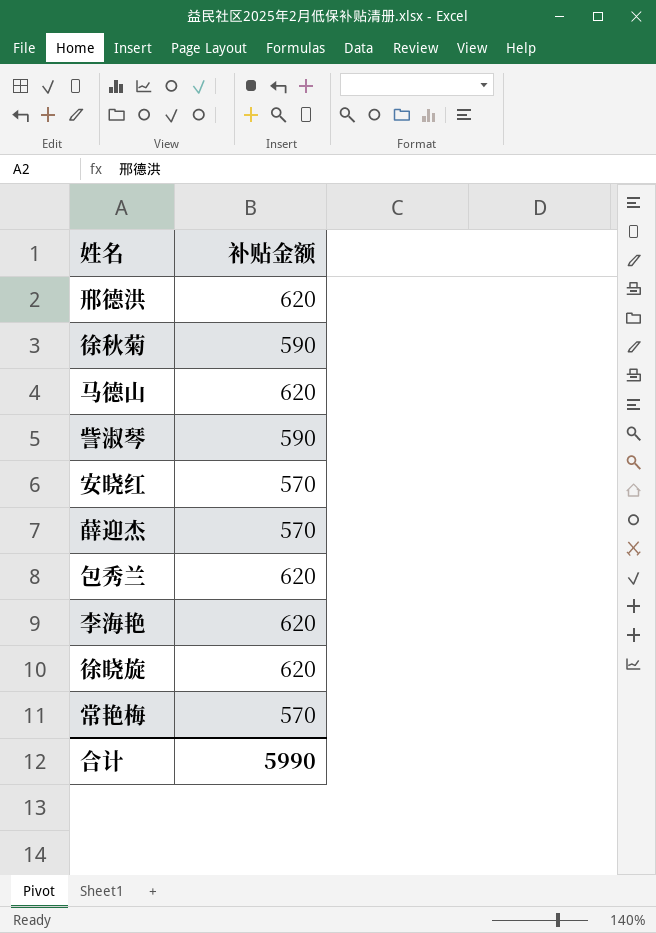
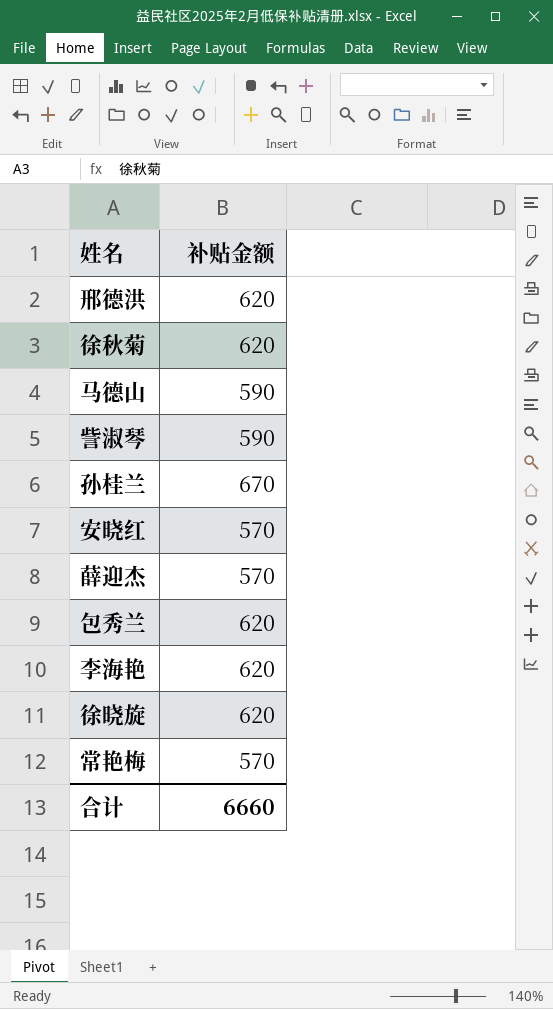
徐秋菊 | 补贴金额: 590 -> 620
马德山 | 补贴金额: 620 -> 590
row 孙桂兰: none -> 670
合计 | 补贴金额: 5990 -> 6660

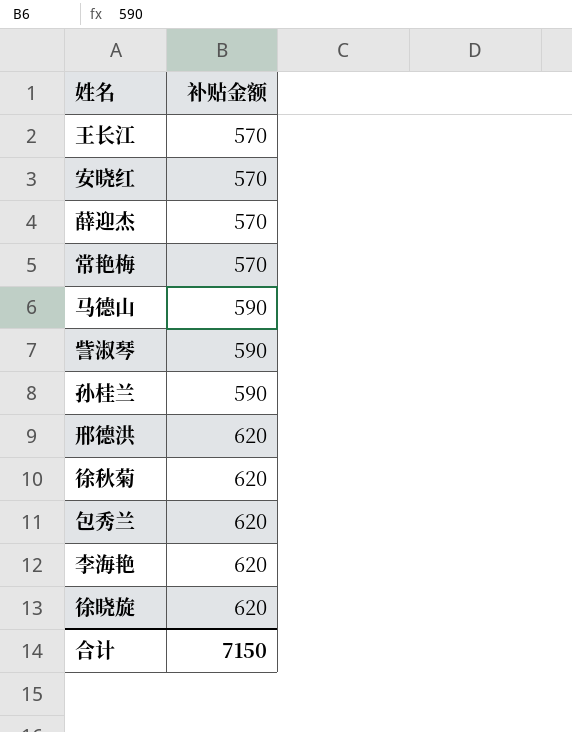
row order: none -> 补贴金额 ascending
row 王长江: none -> 570
孙桂兰 | 补贴金额: 670 -> 590
合计 | 补贴金额: 6660 -> 7150

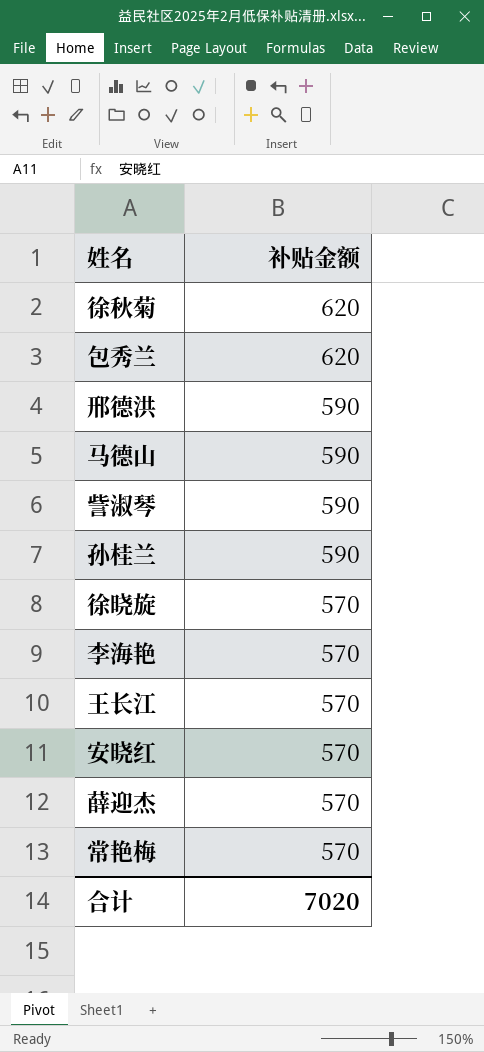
row order: 补贴金额 ascending -> 补贴金额 descending
邢德洪 | 补贴金额: 620 -> 590
徐晓旋 | 补贴金额: 620 -> 570
李海艳 | 补贴金额: 620 -> 570
合计 | 补贴金额: 7150 -> 7020

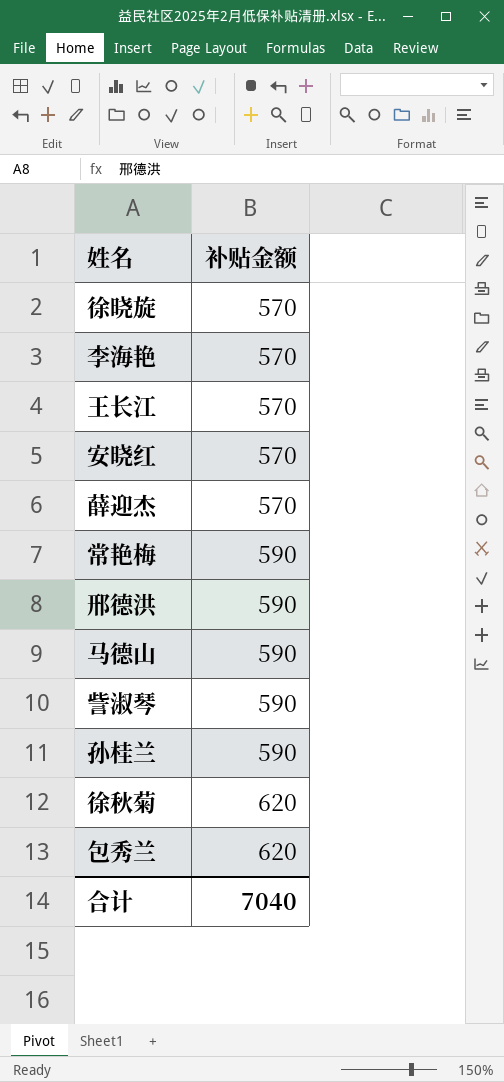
row order: 补贴金额 descending -> 补贴金额 ascending
常艳梅 | 补贴金额: 570 -> 590
合计 | 补贴金额: 7020 -> 7040

